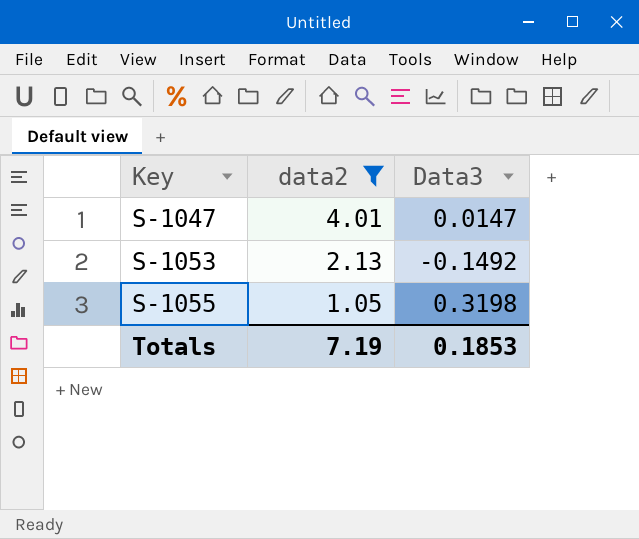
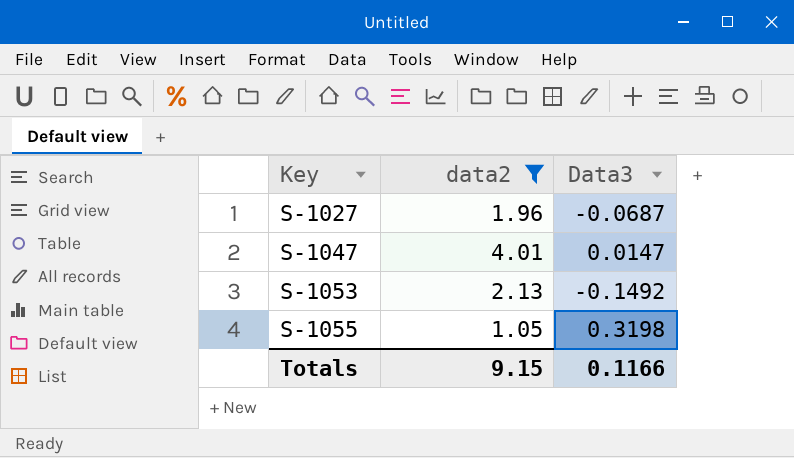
row S-1027: none -> 1.96 | -0.0687
Totals | data2: 7.19 -> 9.15
Totals | Data3: 0.1853 -> 0.1166

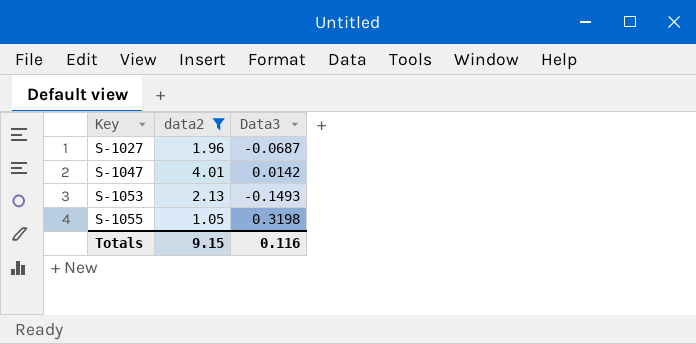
S-1047 | Data3: 0.0147 -> 0.0142
S-1053 | Data3: -0.1492 -> -0.1493
Totals | Data3: 0.1166 -> 0.116

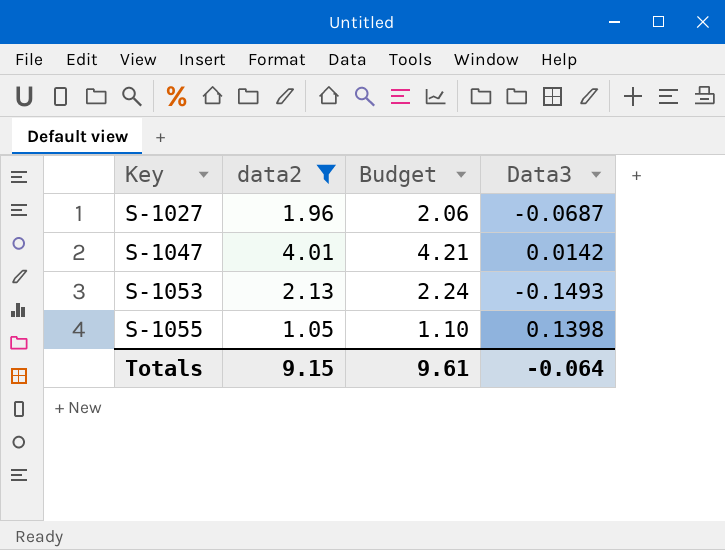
column Budget | formula: none -> [data2] * 1.05
S-1055 | Data3: 0.3198 -> 0.1398
Totals | Data3: 0.116 -> -0.064

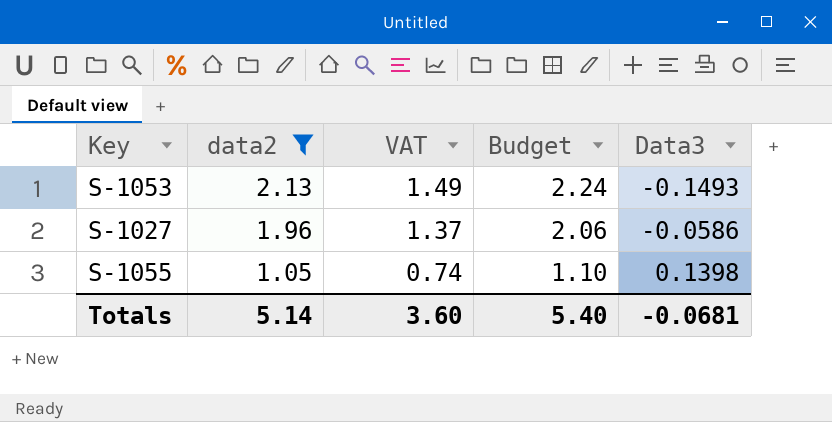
row order: Key ascending -> data2 descending
column VAT | formula: none -> [data2] * 0.7
row S-1047: 4.01 | 4.21 | 0.0142 -> none
S-1027 | Data3: -0.0687 -> -0.0586
Totals | data2: 9.15 -> 5.14
Totals | Budget: 9.61 -> 5.40
Totals | Data3: -0.064 -> -0.0681

